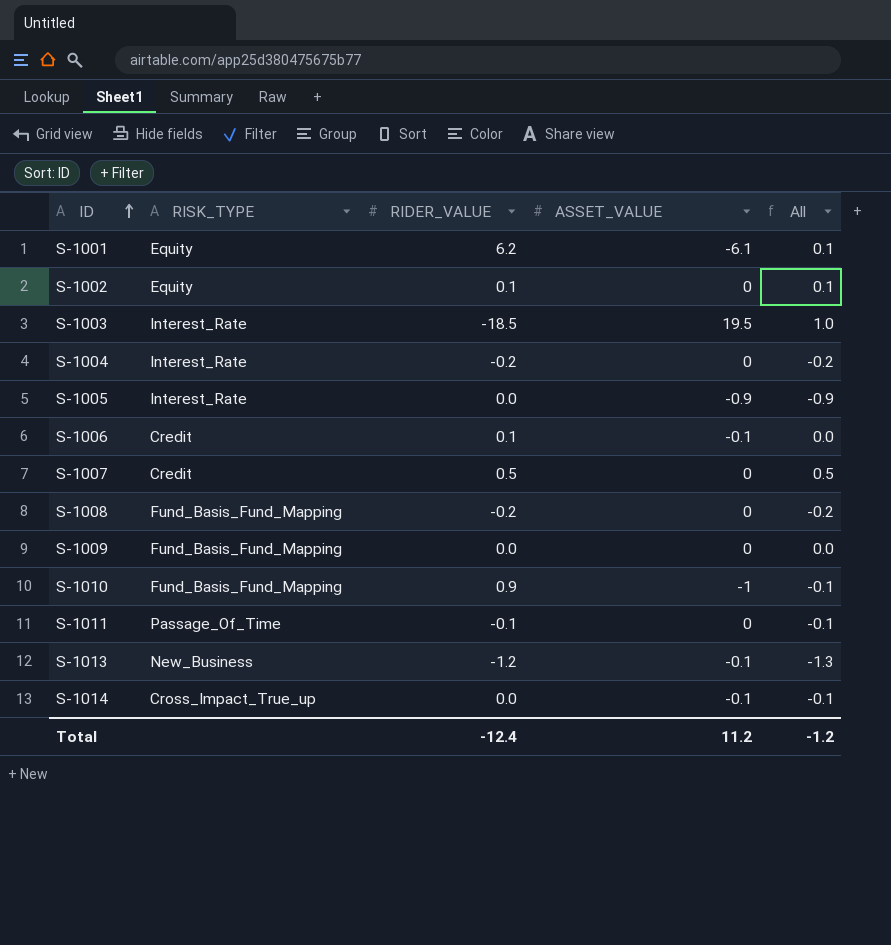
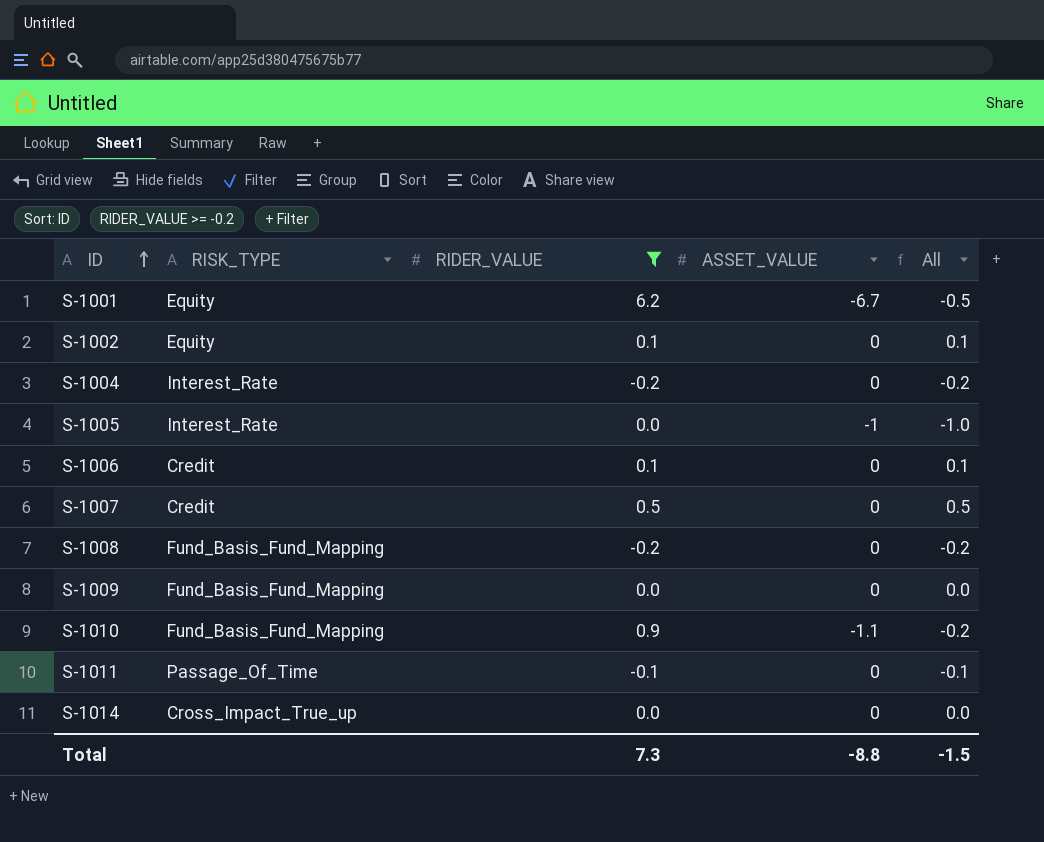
filter: none -> RIDER_VALUE >= -0.2
S-1001 | ASSET_VALUE: -6.1 -> -6.7
S-1001 | All: 0.1 -> -0.5
S-1005 | ASSET_VALUE: -0.9 -> -1
S-1005 | All: -0.9 -> -1.0
S-1006 | ASSET_VALUE: -0.1 -> 0
S-1006 | All: 0.0 -> 0.1
S-1010 | ASSET_VALUE: -1 -> -1.1
S-1010 | All: -0.1 -> -0.2
S-1014 | ASSET_VALUE: -0.1 -> 0
S-1014 | All: -0.1 -> 0.0
Total | RIDER_VALUE: -12.4 -> 7.3
Total | ASSET_VALUE: 11.2 -> -8.8
Total | All: -1.2 -> -1.5

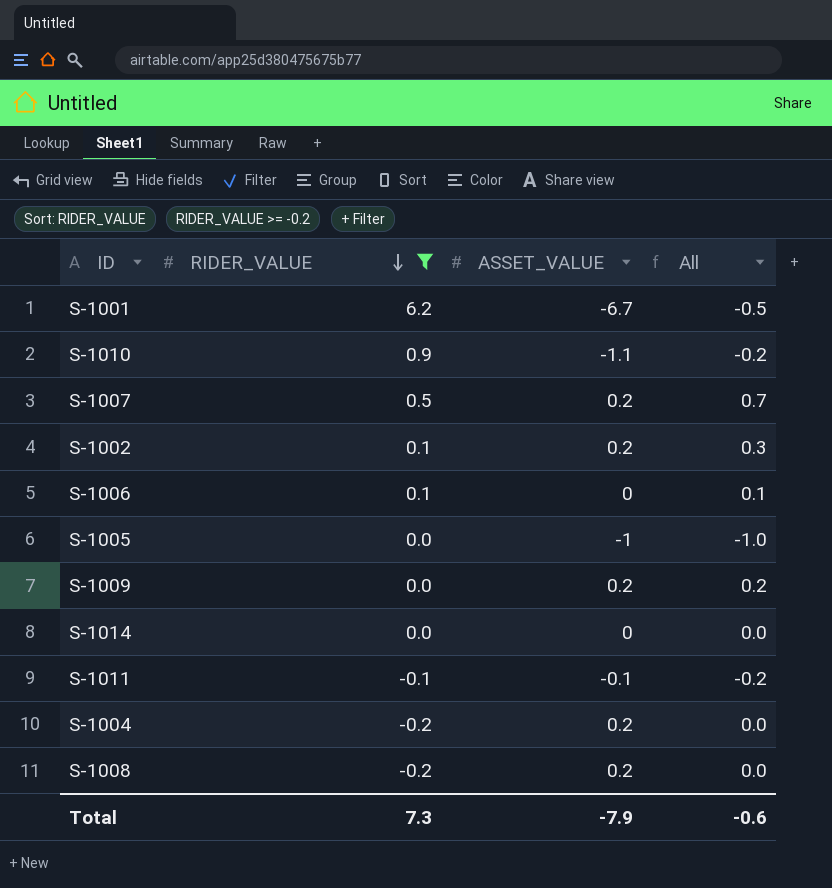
row order: ID ascending -> RIDER_VALUE descending
column RISK_TYPE | position: 2 -> none
S-1007 | ASSET_VALUE: 0 -> 0.2
S-1007 | All: 0.5 -> 0.7
S-1002 | ASSET_VALUE: 0 -> 0.2
S-1002 | All: 0.1 -> 0.3
S-1009 | ASSET_VALUE: 0 -> 0.2
S-1009 | All: 0.0 -> 0.2
S-1011 | ASSET_VALUE: 0 -> -0.1
S-1011 | All: -0.1 -> -0.2
S-1004 | ASSET_VALUE: 0 -> 0.2
S-1004 | All: -0.2 -> 0.0
S-1008 | ASSET_VALUE: 0 -> 0.2
S-1008 | All: -0.2 -> 0.0
Total | ASSET_VALUE: -8.8 -> -7.9
Total | All: -1.5 -> -0.6

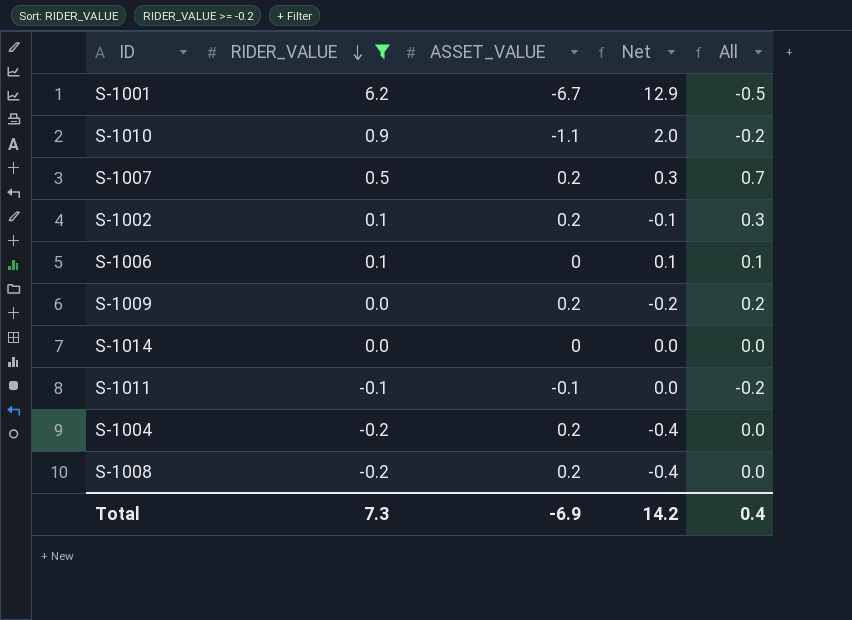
column Net | formula: none -> [RIDER_VALUE] - [ASSET_VALUE]
row S-1005: 0.0 | -1 | -1.0 -> none
Total | ASSET_VALUE: -7.9 -> -6.9
Total | All: -0.6 -> 0.4

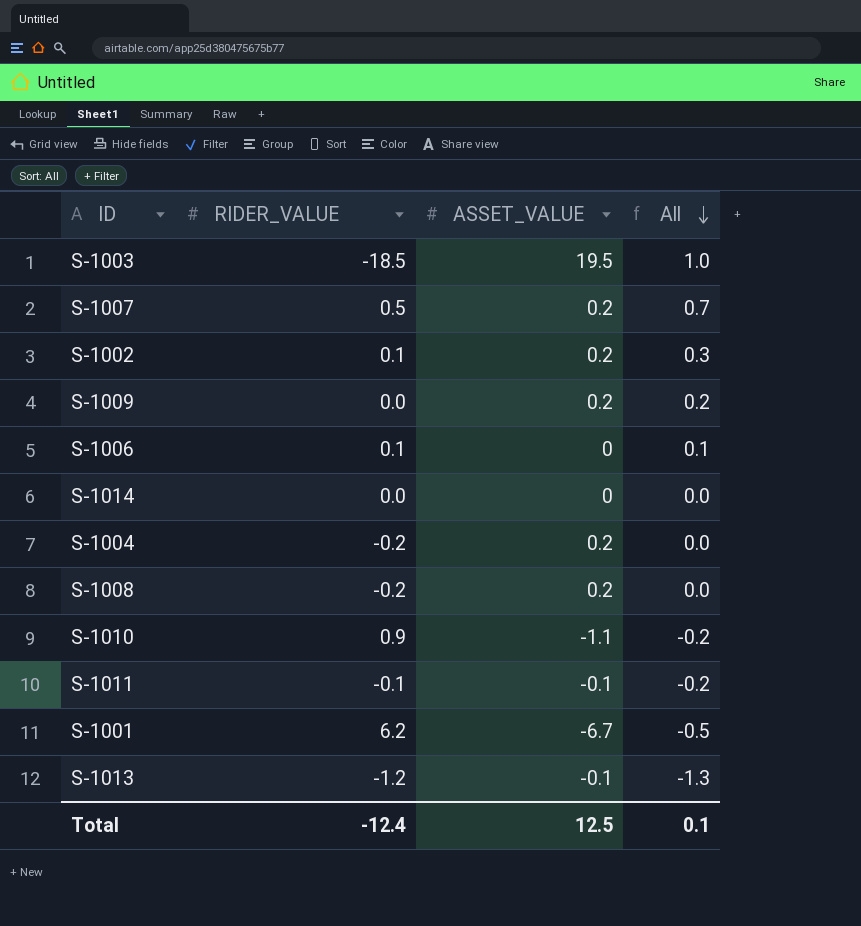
filter: RIDER_VALUE >= -0.2 -> none
row order: RIDER_VALUE descending -> All descending
column Net | formula: [RIDER_VALUE] - [ASSET_VALUE] -> none
Total | RIDER_VALUE: 7.3 -> -12.4
Total | ASSET_VALUE: -6.9 -> 12.5
Total | All: 0.4 -> 0.1

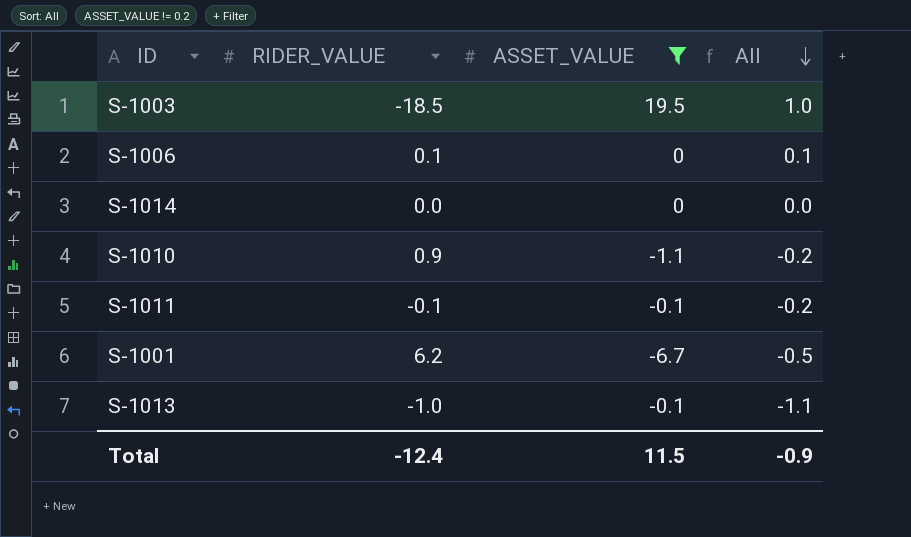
filter: none -> ASSET_VALUE != 0.2
S-1013 | RIDER_VALUE: -1.2 -> -1.0
S-1013 | All: -1.3 -> -1.1
Total | ASSET_VALUE: 12.5 -> 11.5
Total | All: 0.1 -> -0.9

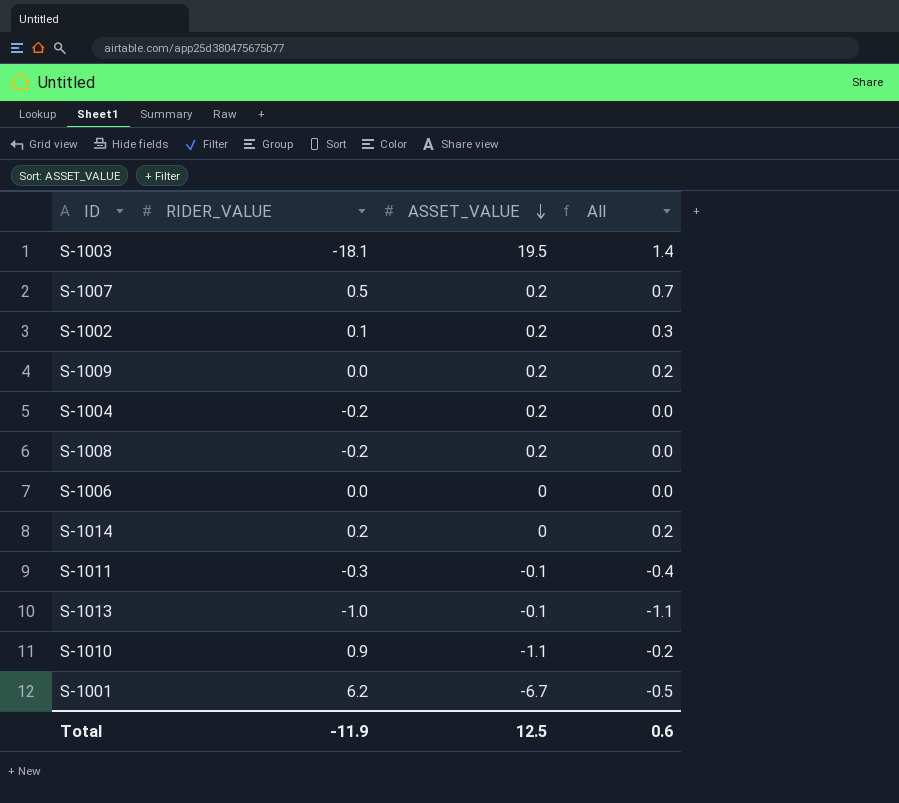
filter: ASSET_VALUE != 0.2 -> none
row order: All descending -> ASSET_VALUE descending
S-1003 | RIDER_VALUE: -18.5 -> -18.1
S-1003 | All: 1.0 -> 1.4
S-1006 | RIDER_VALUE: 0.1 -> 0.0
S-1006 | All: 0.1 -> 0.0
S-1014 | RIDER_VALUE: 0.0 -> 0.2
S-1014 | All: 0.0 -> 0.2
S-1011 | RIDER_VALUE: -0.1 -> -0.3
S-1011 | All: -0.2 -> -0.4
Total | RIDER_VALUE: -12.4 -> -11.9
Total | ASSET_VALUE: 11.5 -> 12.5
Total | All: -0.9 -> 0.6

